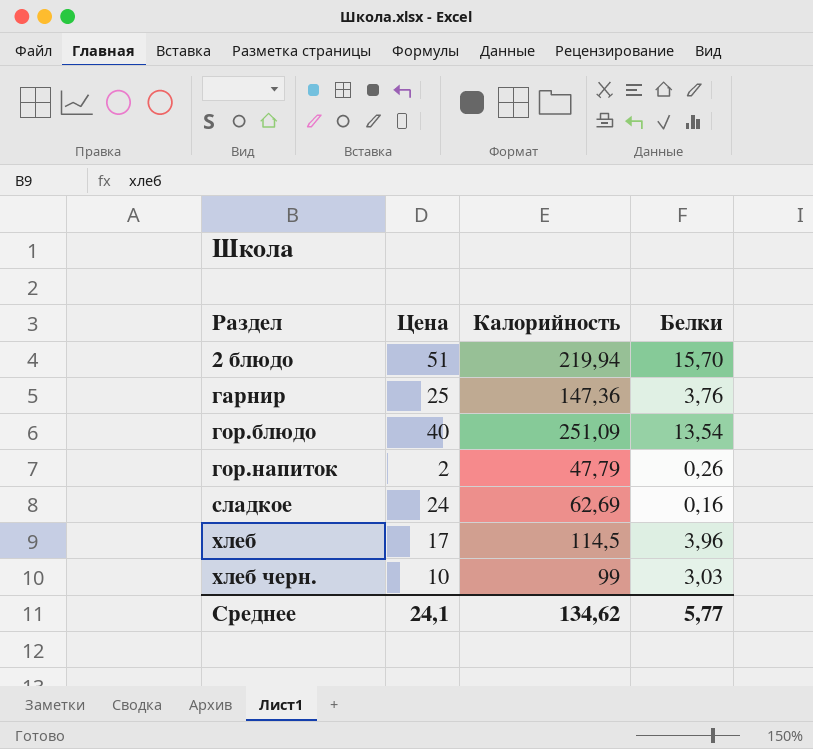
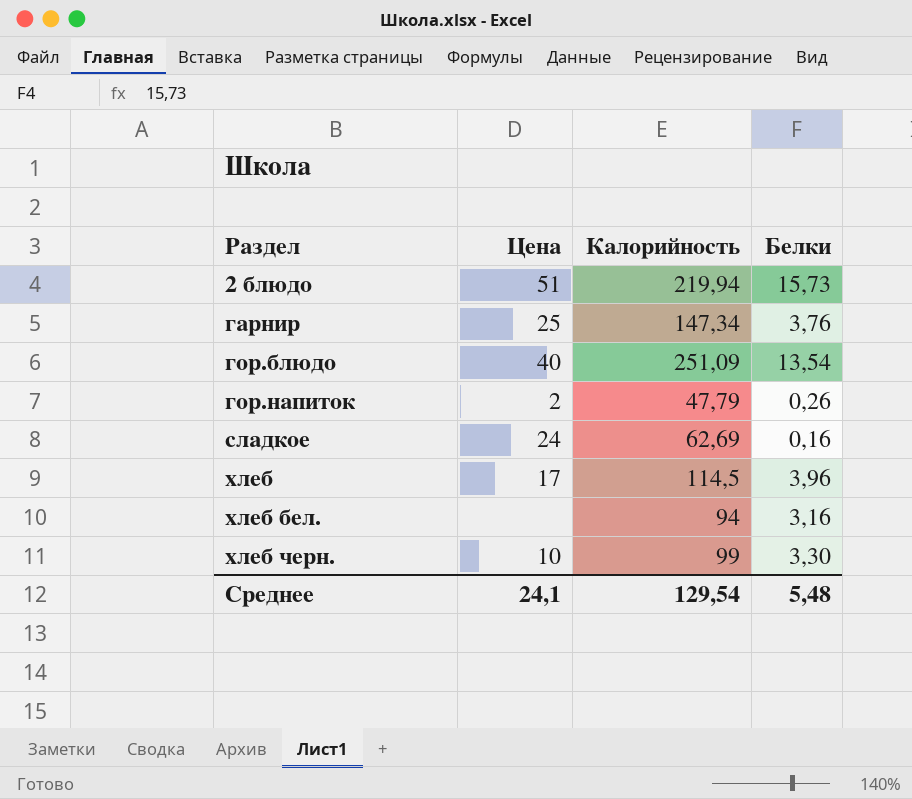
2 блюдо | Белки: 15,70 -> 15,73
гарнир | Калорийность: 147,36 -> 147,34
row хлеб бел.: none -> none | 94 | 3,16
хлеб черн. | Белки: 3,03 -> 3,30
Среднее | Калорийность: 134,62 -> 129,54
Среднее | Белки: 5,77 -> 5,48

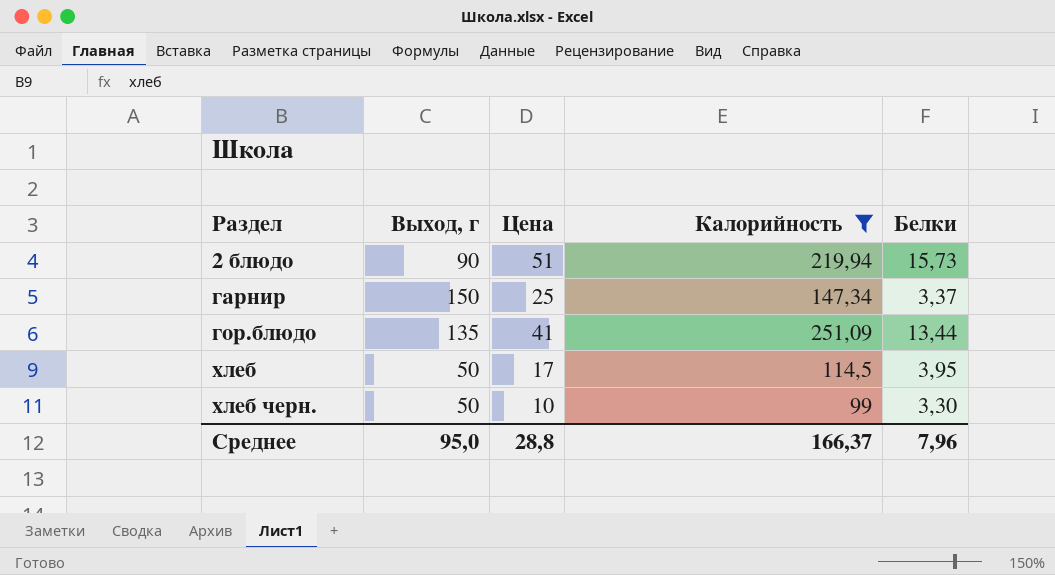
filter: none -> Калорийность >= 99
column Выход, г | position: none -> 2
гарнир | Белки: 3,76 -> 3,37
гор.блюдо | Цена: 40 -> 41
гор.блюдо | Белки: 13,54 -> 13,44
хлеб | Белки: 3,96 -> 3,95
Среднее | Цена: 24,1 -> 28,8
Среднее | Калорийность: 129,54 -> 166,37
Среднее | Белки: 5,48 -> 7,96

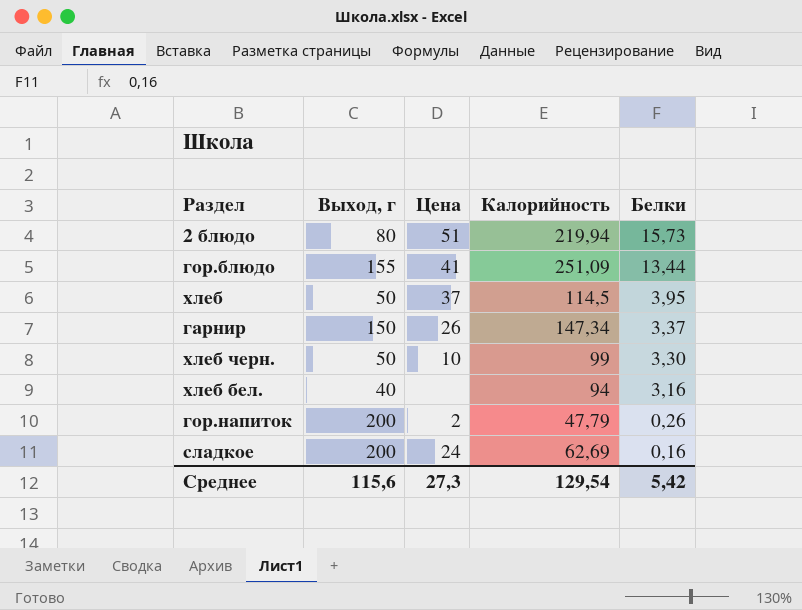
filter: Калорийность >= 99 -> none
row order: Раздел ascending -> Белки descending
2 блюдо | Выход, г: 90 -> 80
гор.блюдо | Выход, г: 135 -> 155
хлеб | Цена: 17 -> 37
гарнир | Цена: 25 -> 26
Среднее | Выход, г: 95,0 -> 115,6
Среднее | Цена: 28,8 -> 27,3
Среднее | Калорийность: 166,37 -> 129,54
Среднее | Белки: 7,96 -> 5,42

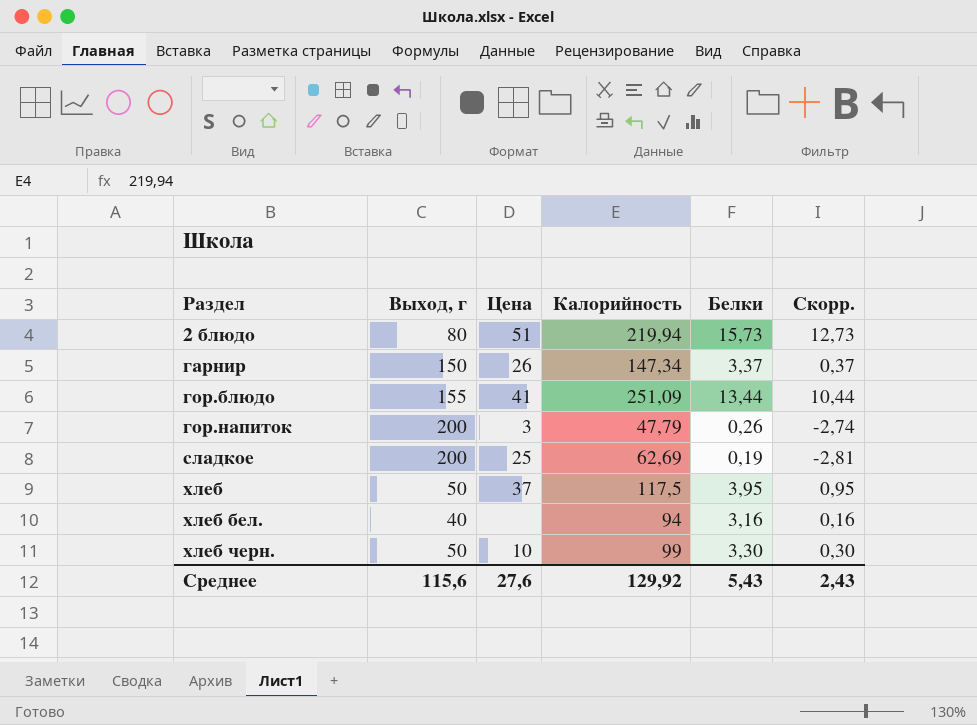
row order: Белки descending -> Раздел ascending
column Скорр. | formula: none -> [Белки] - 3
гор.напиток | Цена: 2 -> 3
сладкое | Цена: 24 -> 25
сладкое | Белки: 0,16 -> 0,19
хлеб | Калорийность: 114,5 -> 117,5
Среднее | Цена: 27,3 -> 27,6
Среднее | Калорийность: 129,54 -> 129,92
Среднее | Белки: 5,42 -> 5,43

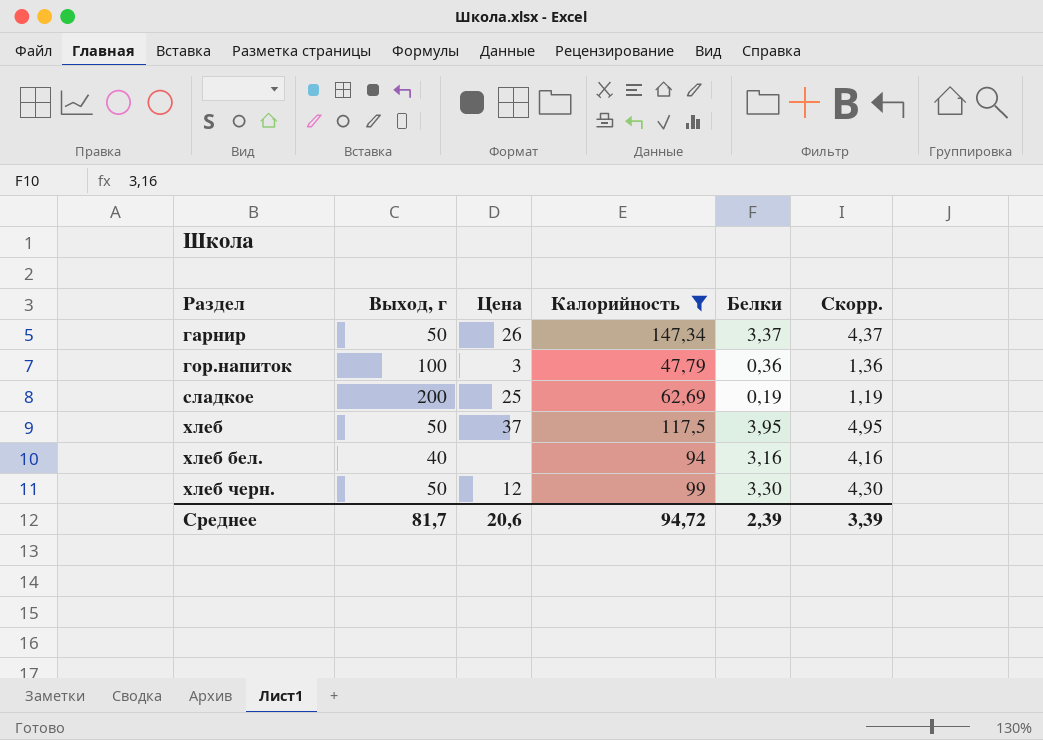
filter: none -> Калорийность <= 147,34
column Скорр. | formula: [Белки] - 3 -> [Белки] + 1
гарнир | Выход, г: 150 -> 50
гор.напиток | Выход, г: 200 -> 100
гор.напиток | Белки: 0,26 -> 0,36
хлеб черн. | Цена: 10 -> 12
Среднее | Выход, г: 115,6 -> 81,7
Среднее | Цена: 27,6 -> 20,6
Среднее | Калорийность: 129,92 -> 94,72
Среднее | Белки: 5,43 -> 2,39
Среднее | Скорр.: 2,43 -> 3,39

